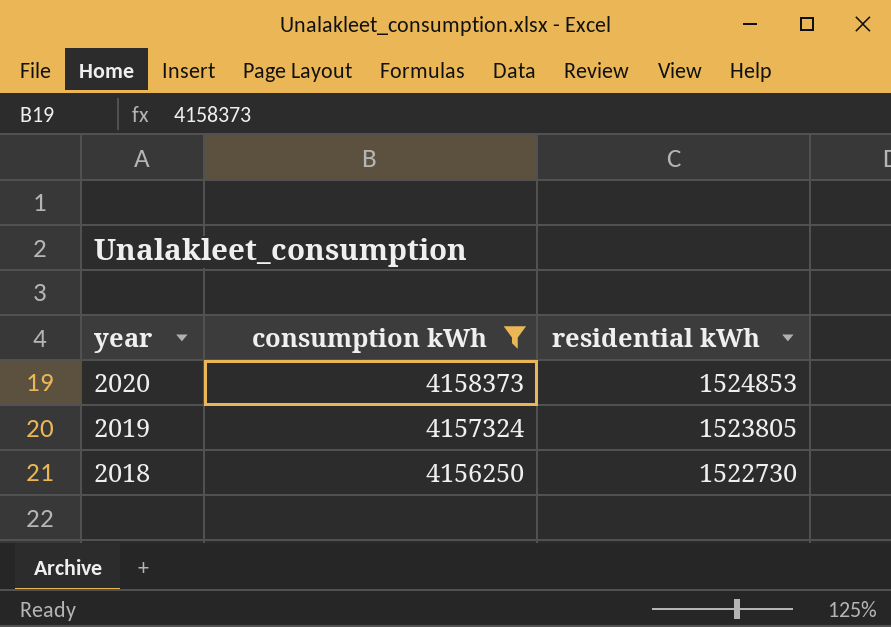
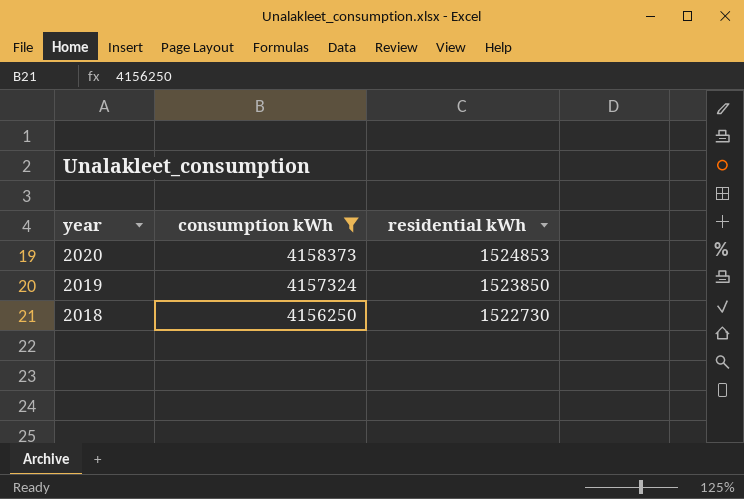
2019 | residential kWh: 1523805 -> 1523850

